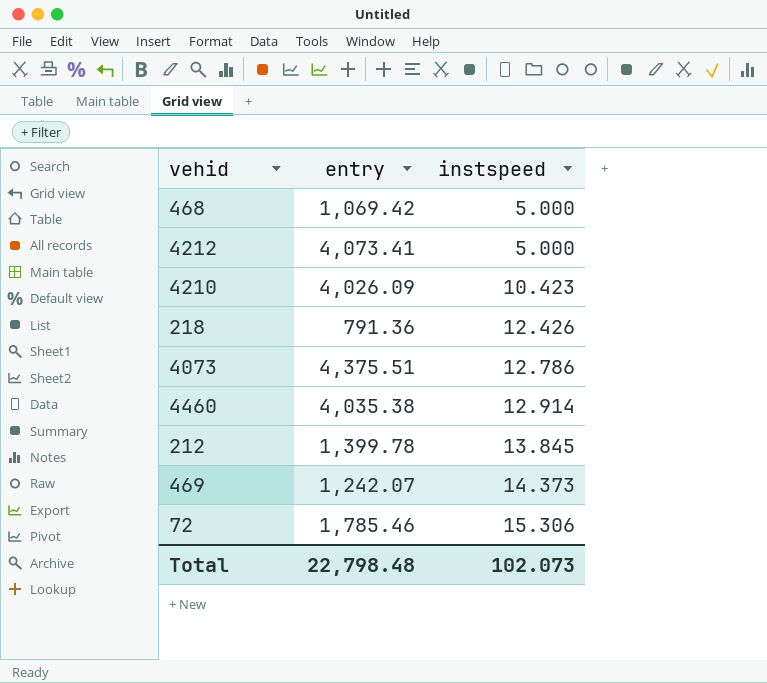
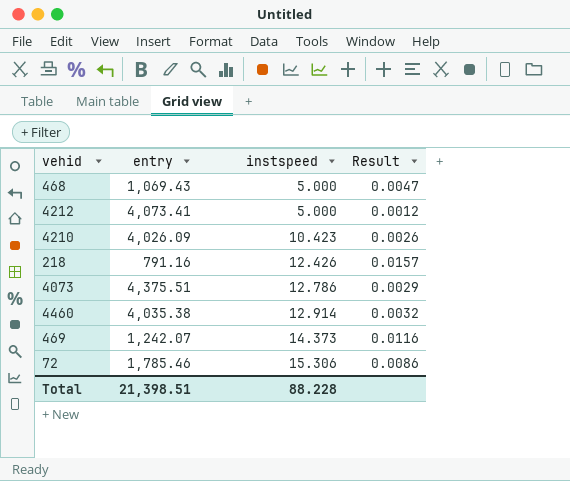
column Result | formula: none -> [instspeed] / [entry]
row 212: 1,399.78 | 13.845 -> none
468 | entry: 1,069.42 -> 1,069.43
218 | entry: 791.36 -> 791.16
Total | entry: 22,798.48 -> 21,398.51
Total | instspeed: 102.073 -> 88.228

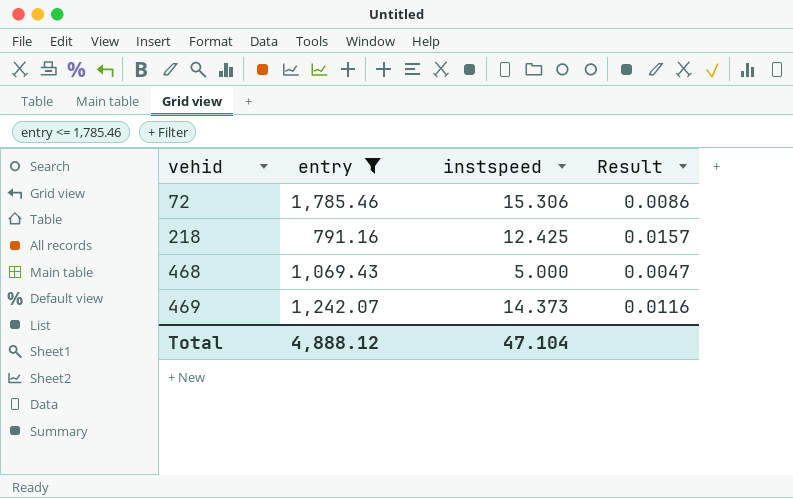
filter: none -> entry <= 1,785.46
row order: instspeed ascending -> vehid ascending
218 | instspeed: 12.426 -> 12.425
Total | entry: 21,398.51 -> 4,888.12
Total | instspeed: 88.228 -> 47.104

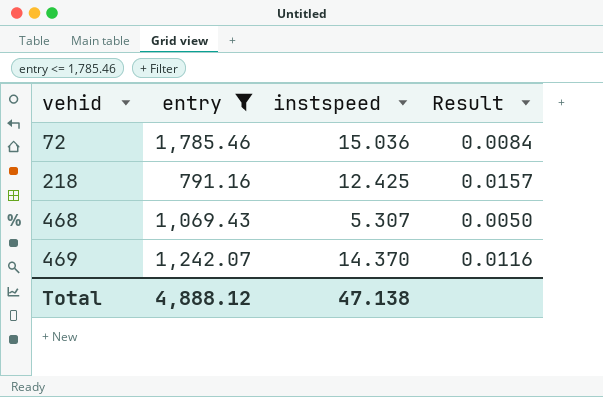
72 | instspeed: 15.306 -> 15.036
72 | Result: 0.0086 -> 0.0084
468 | instspeed: 5.000 -> 5.307
468 | Result: 0.0047 -> 0.0050
469 | instspeed: 14.373 -> 14.370
Total | instspeed: 47.104 -> 47.138

